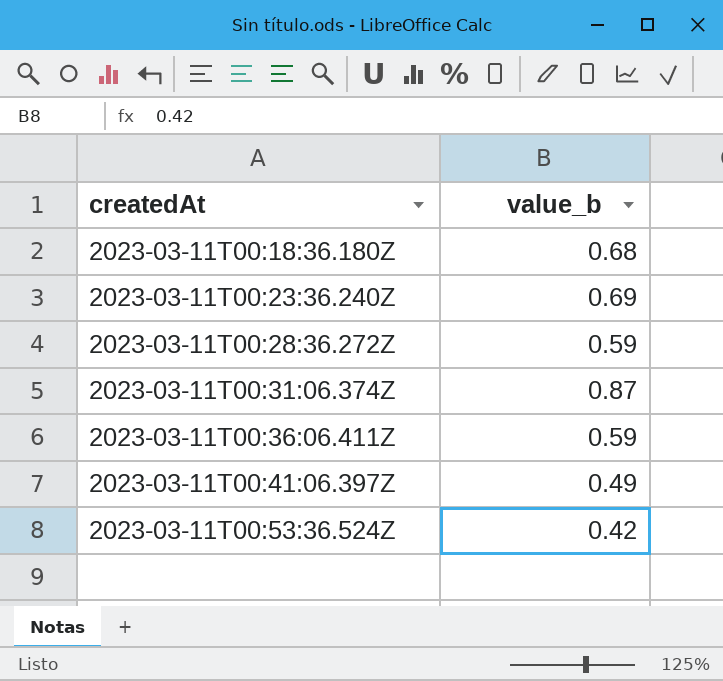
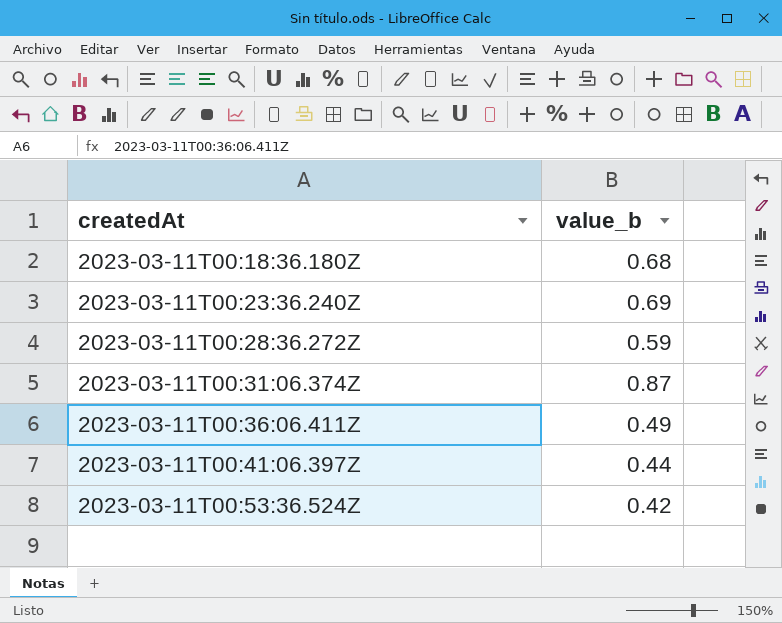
2023-03-11T00:36:06.411Z | value_b: 0.59 -> 0.49
2023-03-11T00:41:06.397Z | value_b: 0.49 -> 0.44

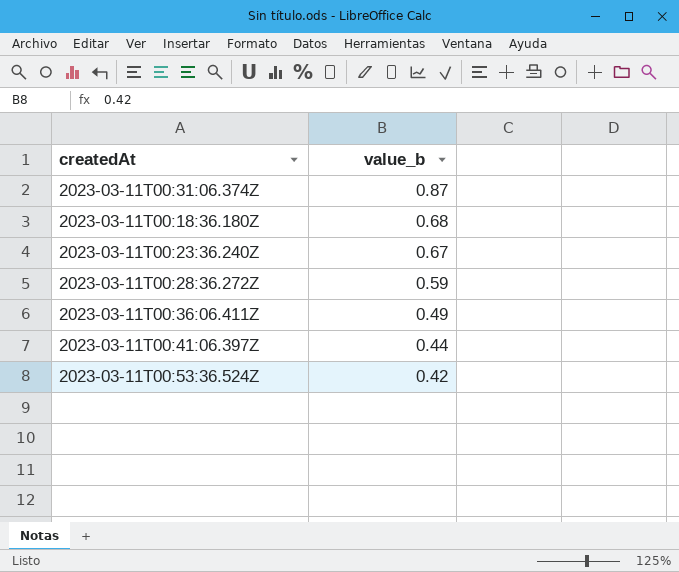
row order: createdAt ascending -> value_b descending
2023-03-11T00:23:36.240Z | value_b: 0.69 -> 0.67

